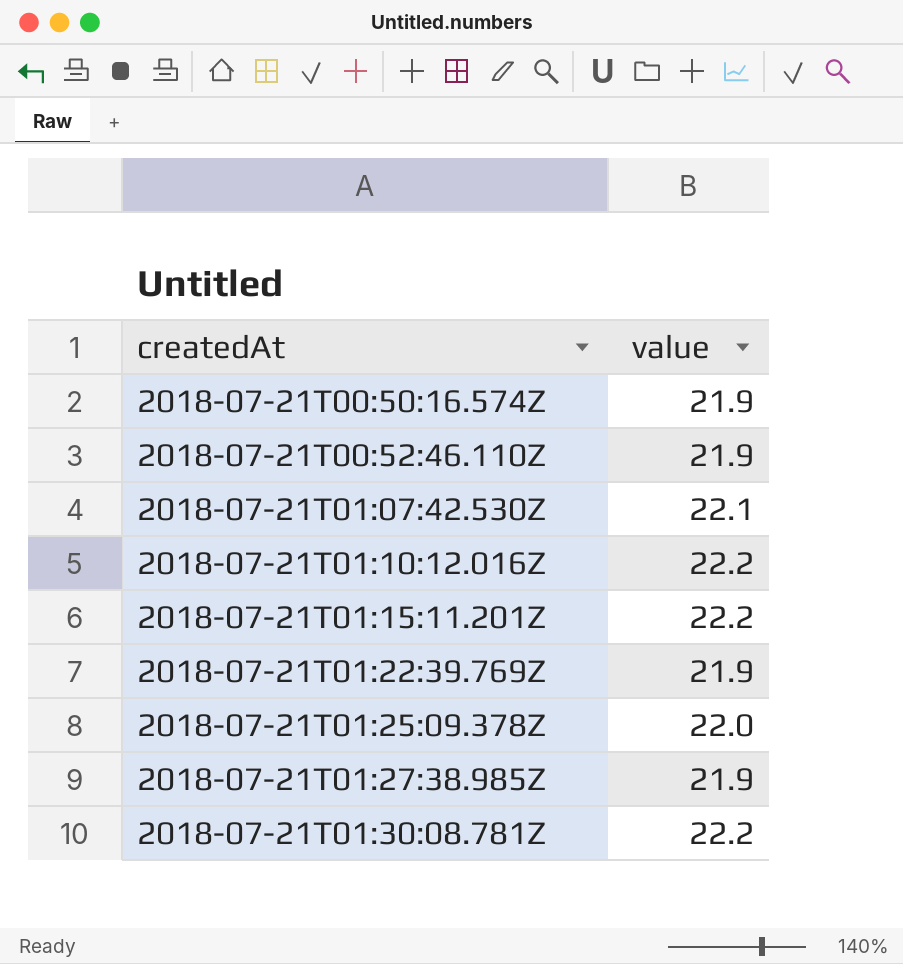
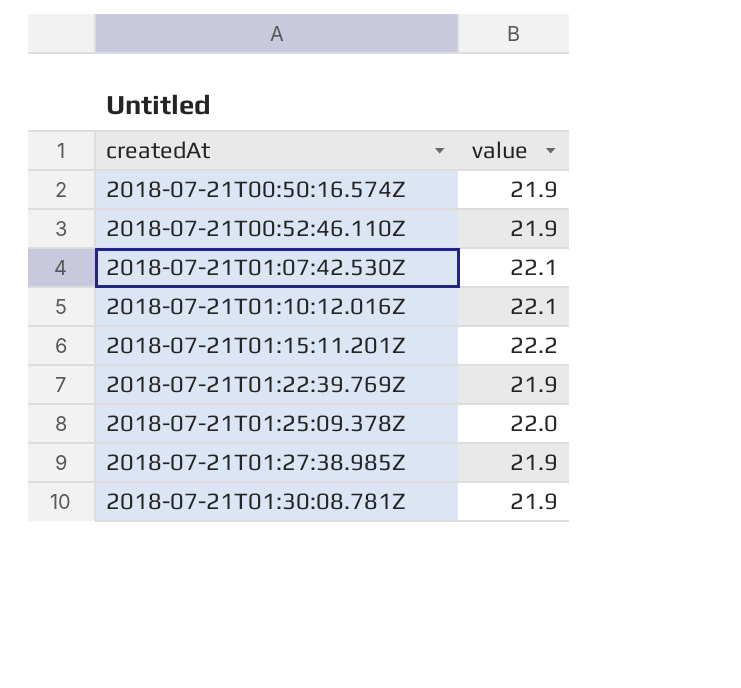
2018-07-21T01:10:12.016Z | value: 22.2 -> 22.1
2018-07-21T01:30:08.781Z | value: 22.2 -> 21.9

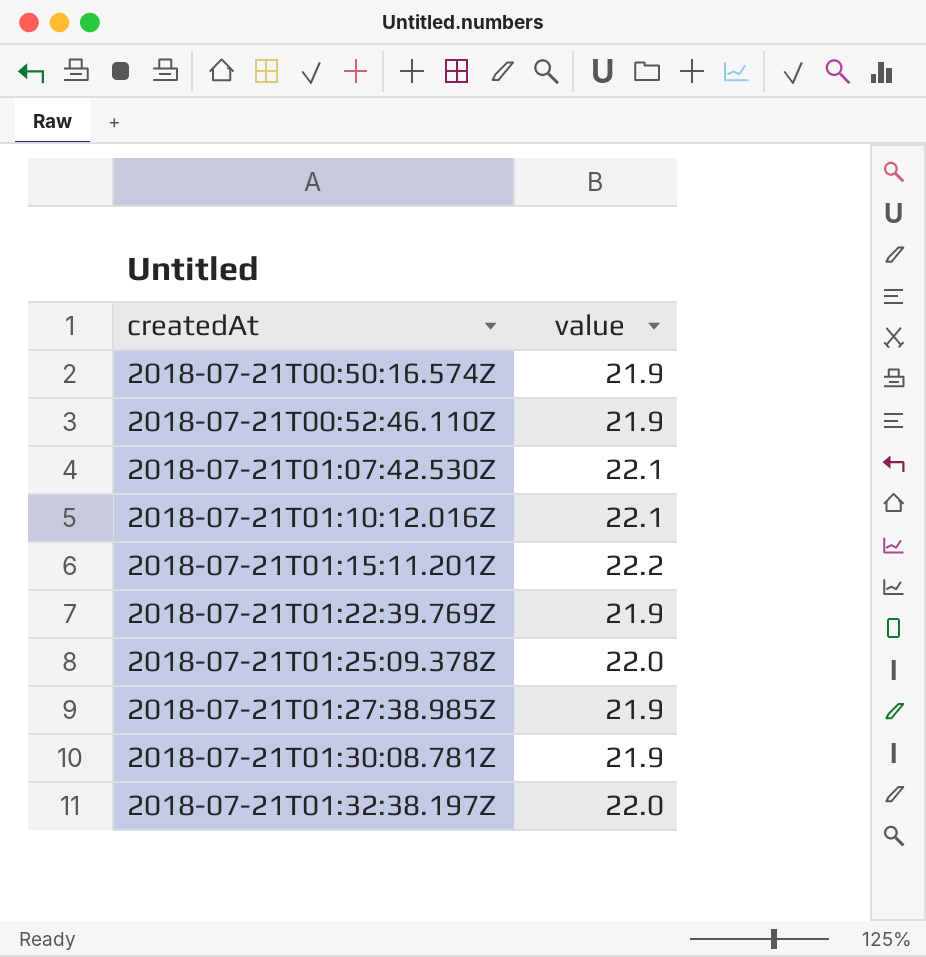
row 2018-07-21T01:32:38.197Z: none -> 22.0

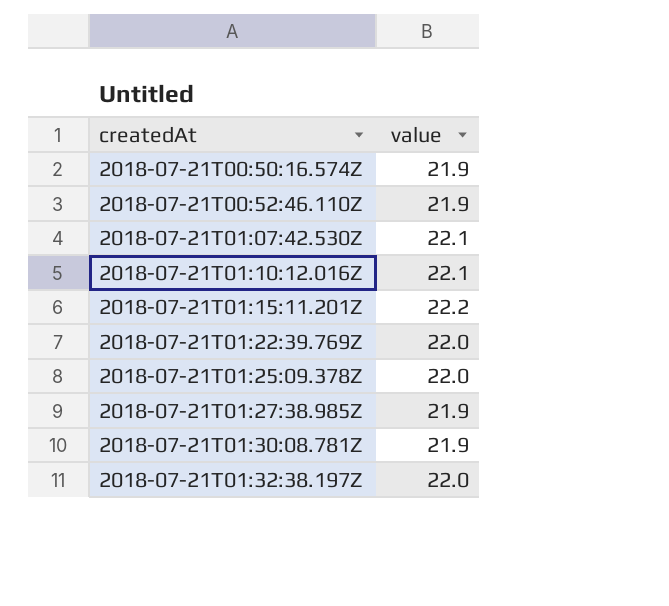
2018-07-21T01:22:39.769Z | value: 21.9 -> 22.0

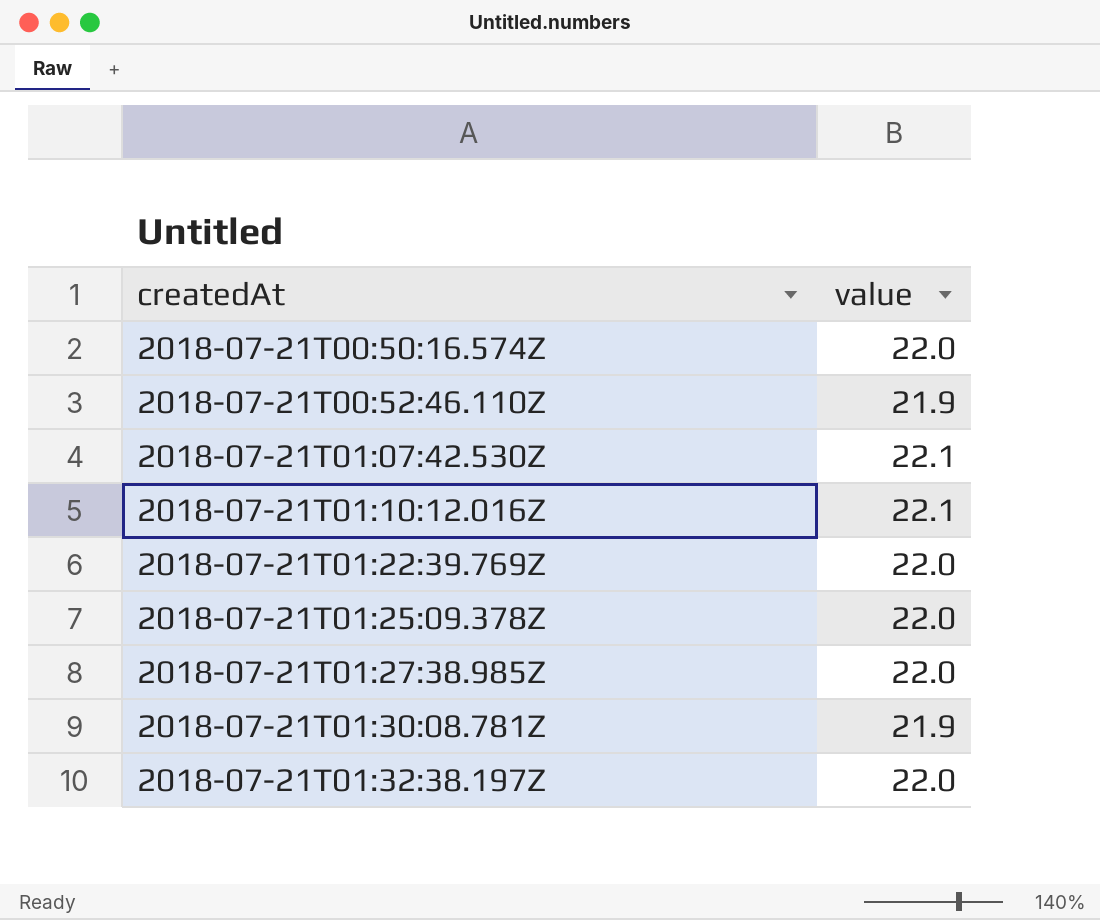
row 2018-07-21T01:15:11.201Z: 22.2 -> none
2018-07-21T00:50:16.574Z | value: 21.9 -> 22.0
2018-07-21T01:27:38.985Z | value: 21.9 -> 22.0

